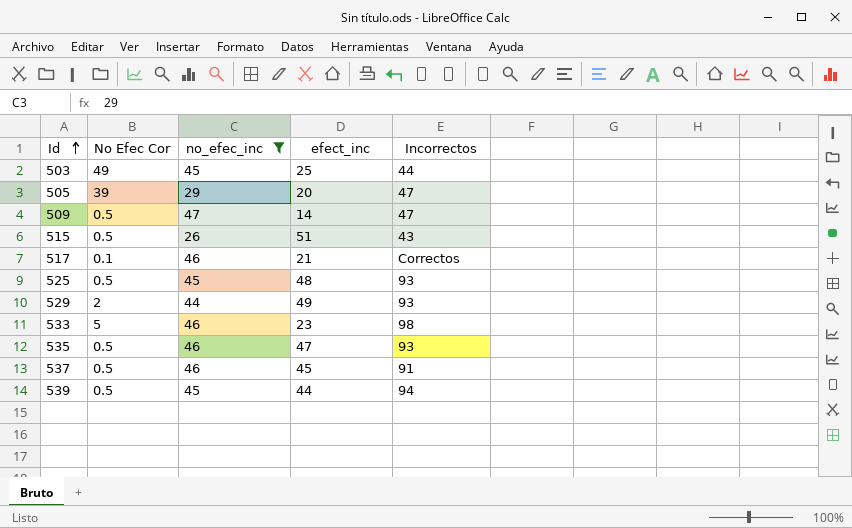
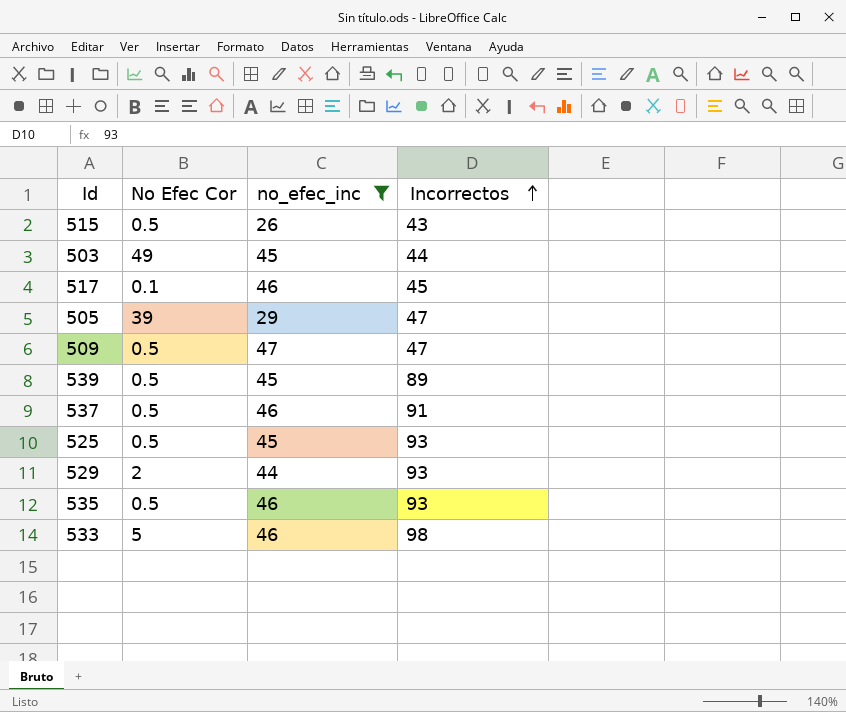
row order: Id ascending -> Incorrectos ascending
column efect_inc | position: 4 -> none
517 | Incorrectos: Correctos -> 45
539 | Incorrectos: 94 -> 89

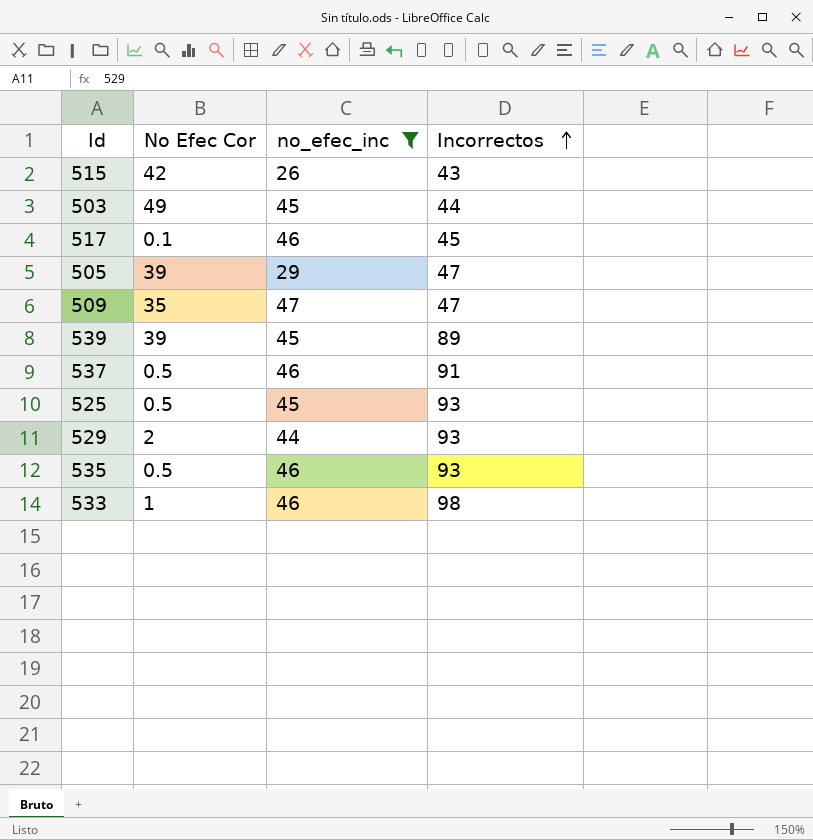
515 | No Efec Cor: 0.5 -> 42
509 | No Efec Cor: 0.5 -> 35
539 | No Efec Cor: 0.5 -> 39
533 | No Efec Cor: 5 -> 1

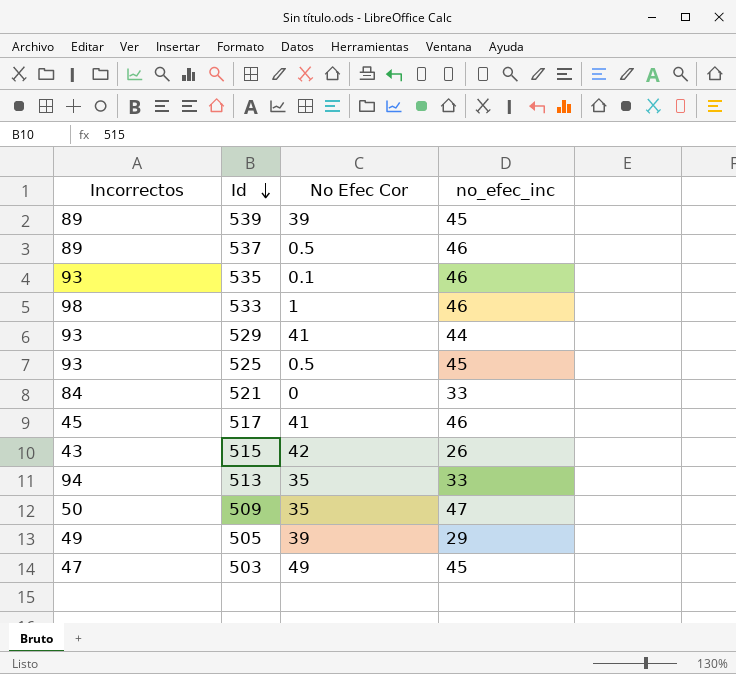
filter: no_efec_inc != 33 -> none
row order: Incorrectos ascending -> Id descending
column Incorrectos | position: 4 -> 1
537 | Incorrectos: 91 -> 89
535 | No Efec Cor: 0.5 -> 0.1
529 | No Efec Cor: 2 -> 41
517 | No Efec Cor: 0.1 -> 41
509 | Incorrectos: 47 -> 50
505 | Incorrectos: 47 -> 49
503 | Incorrectos: 44 -> 47

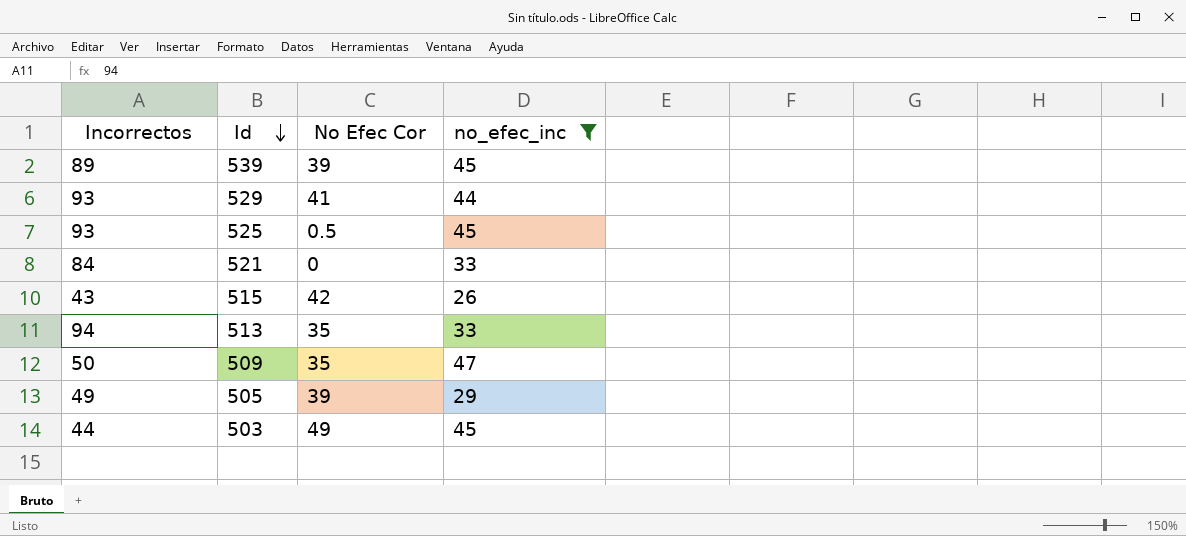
filter: none -> no_efec_inc != 46
503 | Incorrectos: 47 -> 44

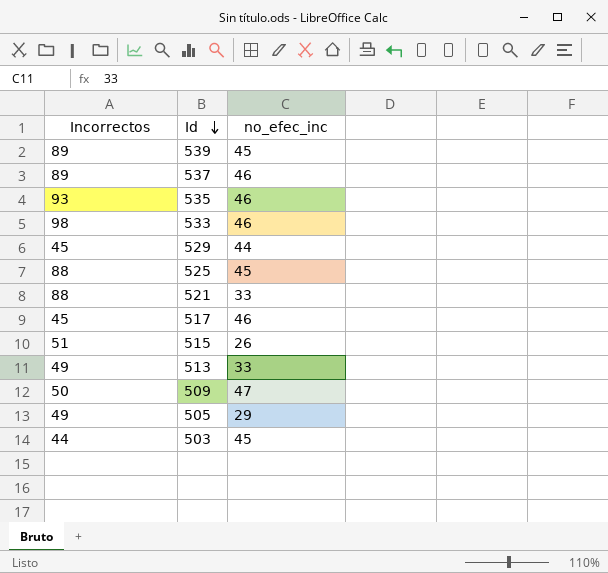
filter: no_efec_inc != 46 -> none
column No Efec Cor | position: 3 -> none
529 | Incorrectos: 93 -> 45
525 | Incorrectos: 93 -> 88
521 | Incorrectos: 84 -> 88
515 | Incorrectos: 43 -> 51
513 | Incorrectos: 94 -> 49

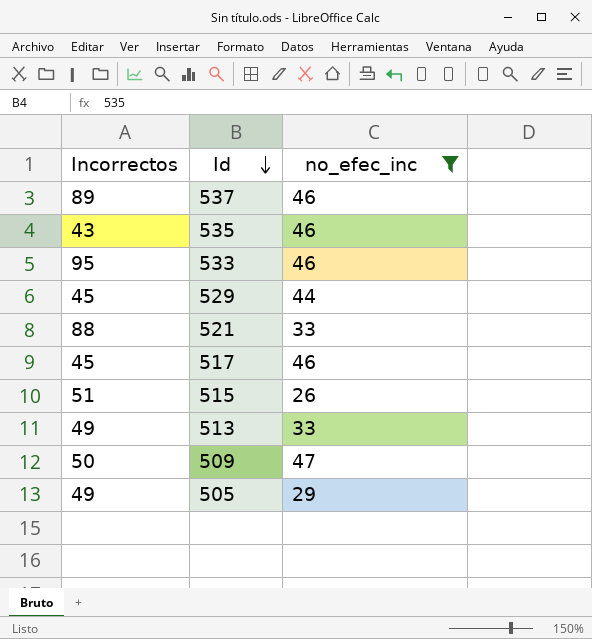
filter: none -> no_efec_inc != 45
535 | Incorrectos: 93 -> 43
533 | Incorrectos: 98 -> 95

